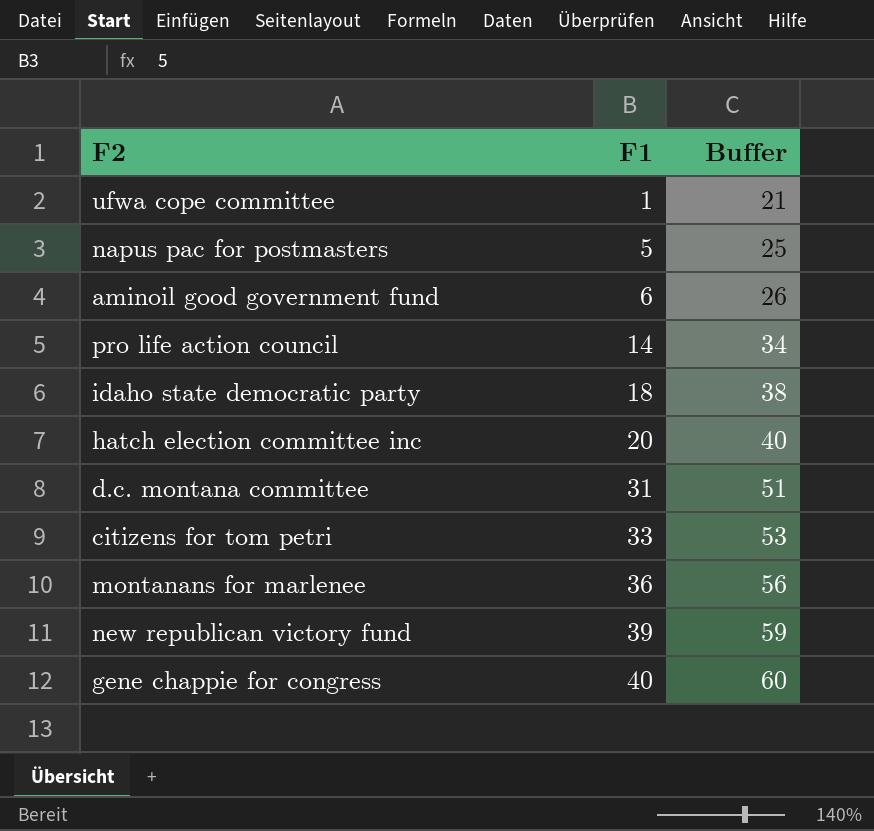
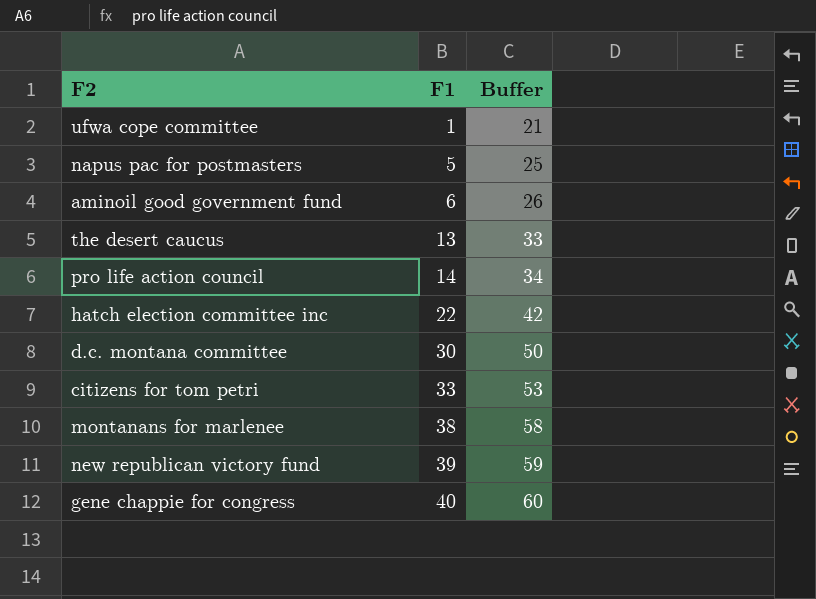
row idaho state democratic party: 18 | 38 -> none
row the desert caucus: none -> 13 | 33
hatch election committee inc | F1: 20 -> 22
hatch election committee inc | Buffer: 40 -> 42
d.c. montana committee | F1: 31 -> 30
d.c. montana committee | Buffer: 51 -> 50
montanans for marlenee | F1: 36 -> 38
montanans for marlenee | Buffer: 56 -> 58

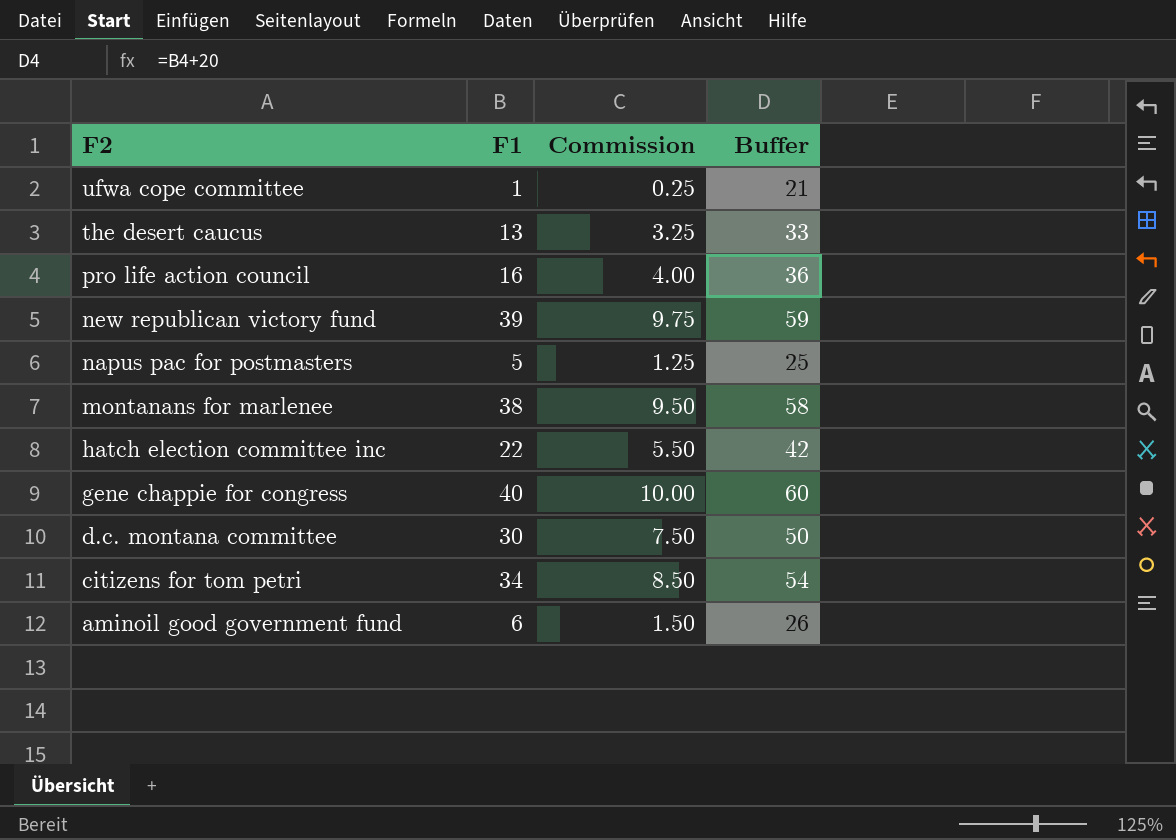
row order: F1 ascending -> F2 descending
column Commission | formula: none -> [F1] * 0.25
pro life action council | F1: 14 -> 16
pro life action council | Buffer: 34 -> 36
citizens for tom petri | F1: 33 -> 34
citizens for tom petri | Buffer: 53 -> 54

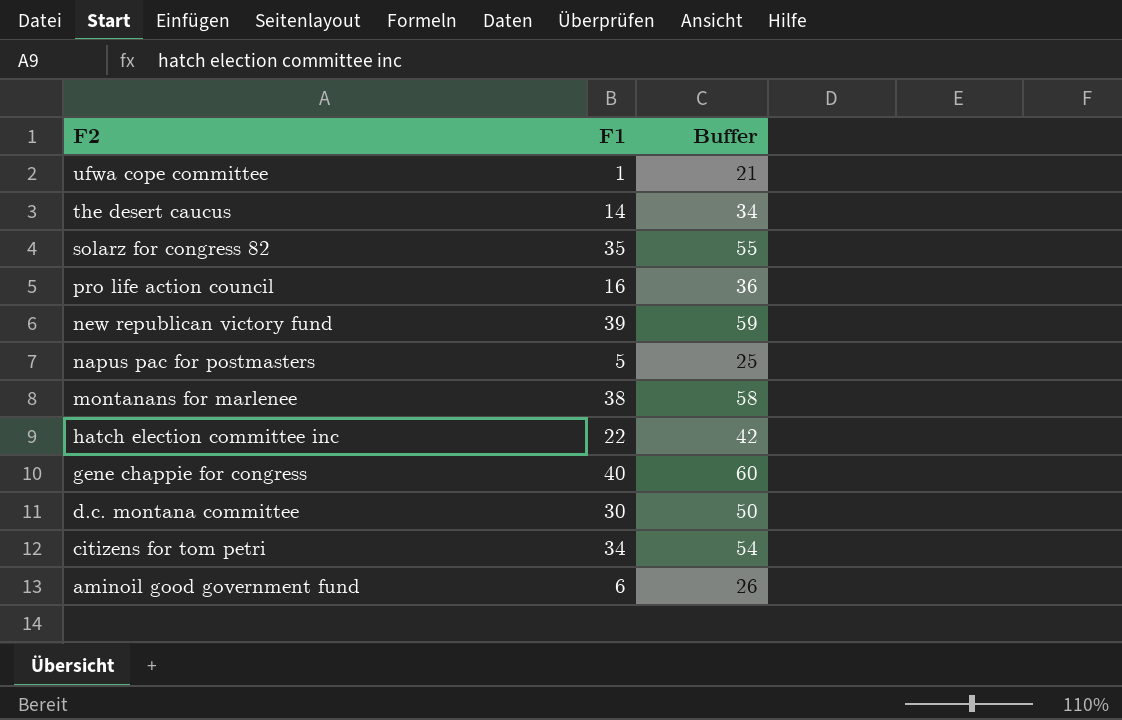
column Commission | formula: [F1] * 0.25 -> none
the desert caucus | F1: 13 -> 14
the desert caucus | Buffer: 33 -> 34
row solarz for congress 82: none -> 35 | 55

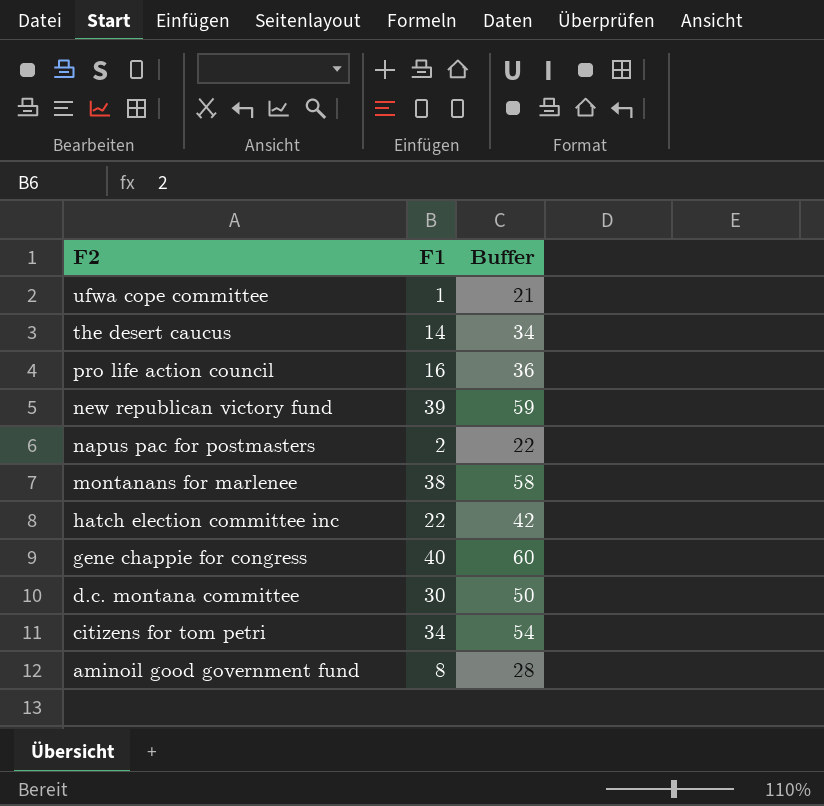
row solarz for congress 82: 35 | 55 -> none
napus pac for postmasters | F1: 5 -> 2
napus pac for postmasters | Buffer: 25 -> 22
aminoil good government fund | F1: 6 -> 8
aminoil good government fund | Buffer: 26 -> 28

